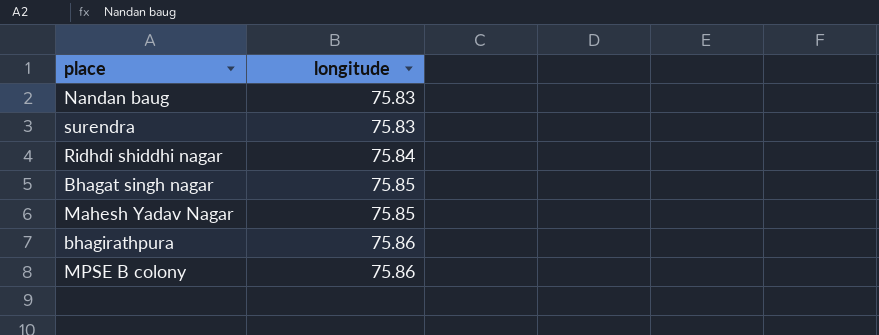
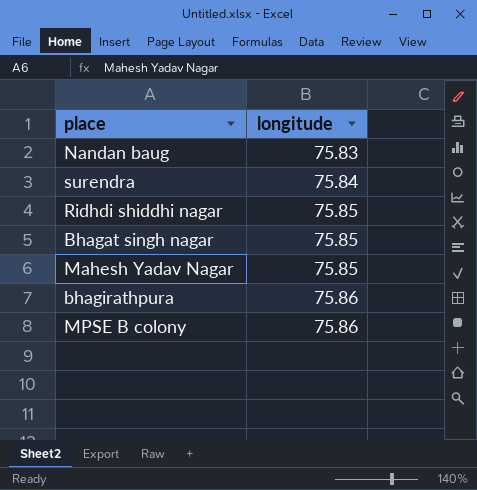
surendra | longitude: 75.83 -> 75.84
Ridhdi shiddhi nagar | longitude: 75.84 -> 75.85

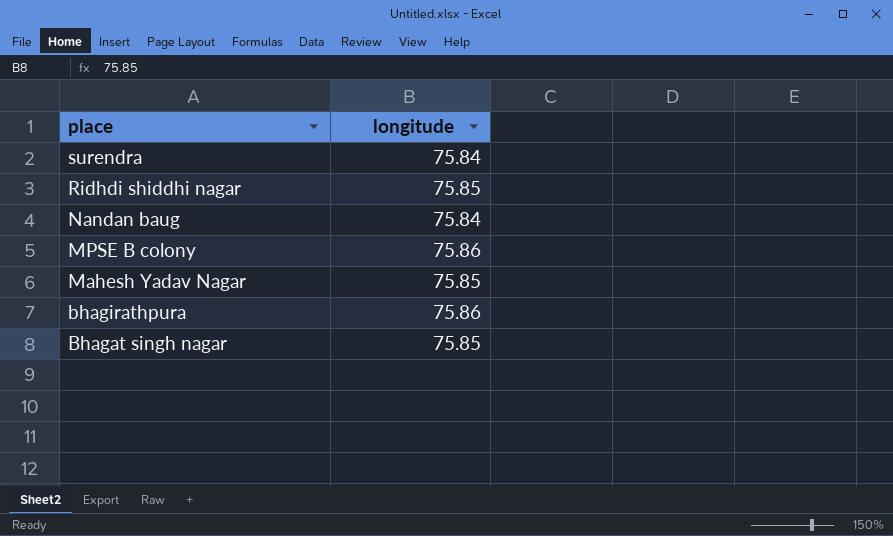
row order: longitude ascending -> place descending
Nandan baug | longitude: 75.83 -> 75.84

